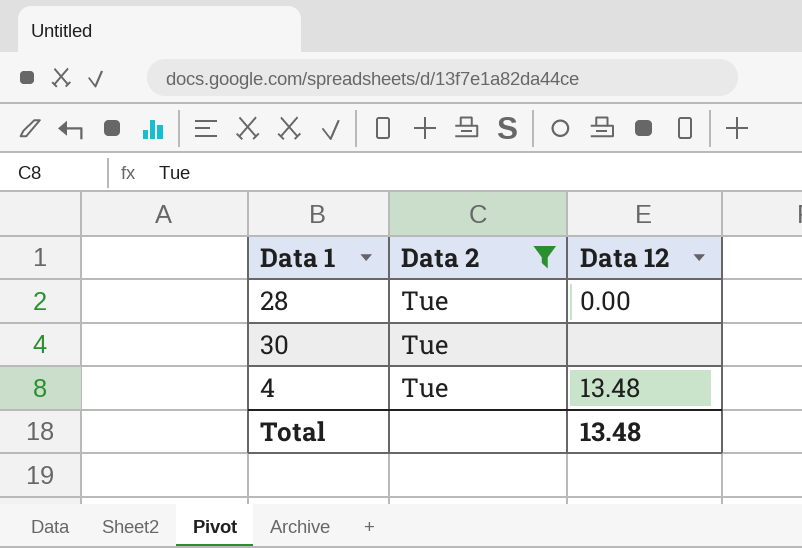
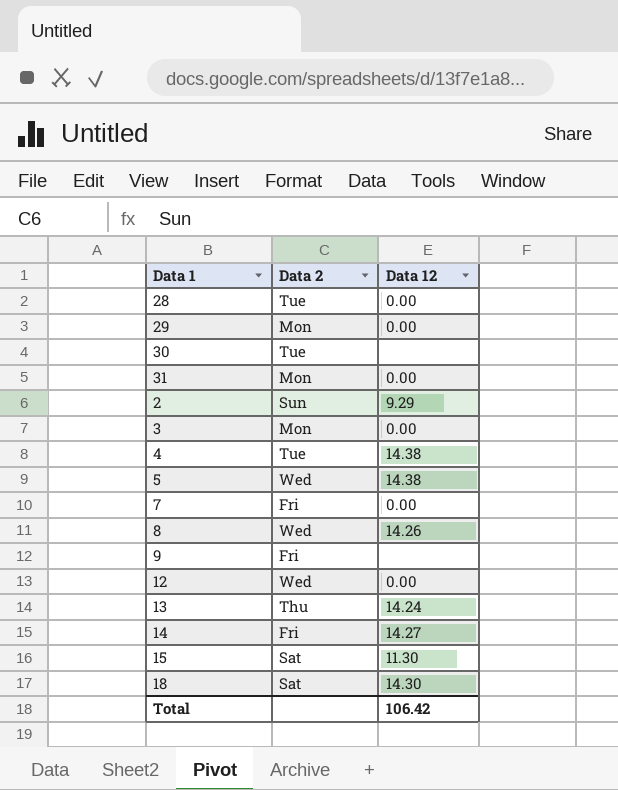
filter: Data 2 = Tue -> none
4 | Data 12: 13.48 -> 14.38
Total | Data 12: 13.48 -> 106.42

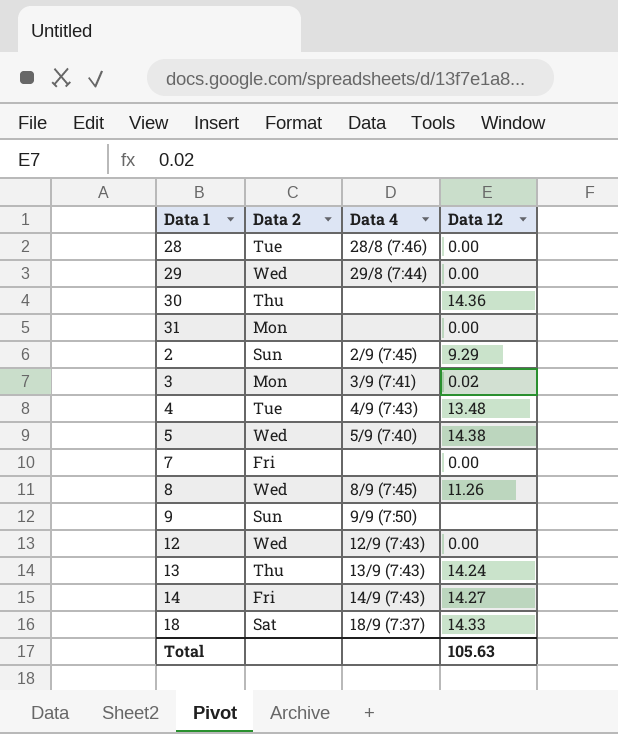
column Data 4 | position: none -> 3
row 15: Sat | 11.30 -> none
29 | Data 2: Mon -> Wed
30 | Data 2: Tue -> Thu
30 | Data 12: none -> 14.36
3 | Data 12: 0.00 -> 0.02
4 | Data 12: 14.38 -> 13.48
8 | Data 12: 14.26 -> 11.26
9 | Data 2: Fri -> Sun
18 | Data 12: 14.30 -> 14.33
Total | Data 12: 106.42 -> 105.63

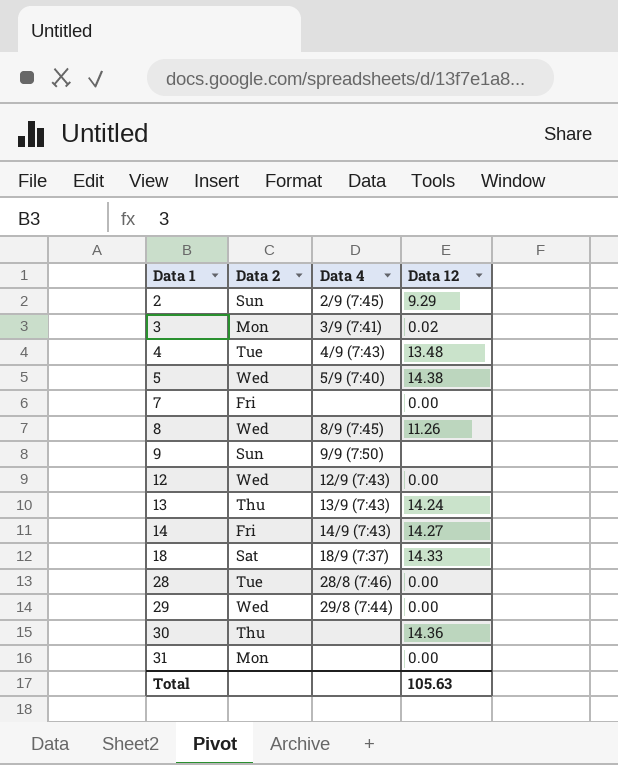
row order: none -> Data 1 ascending

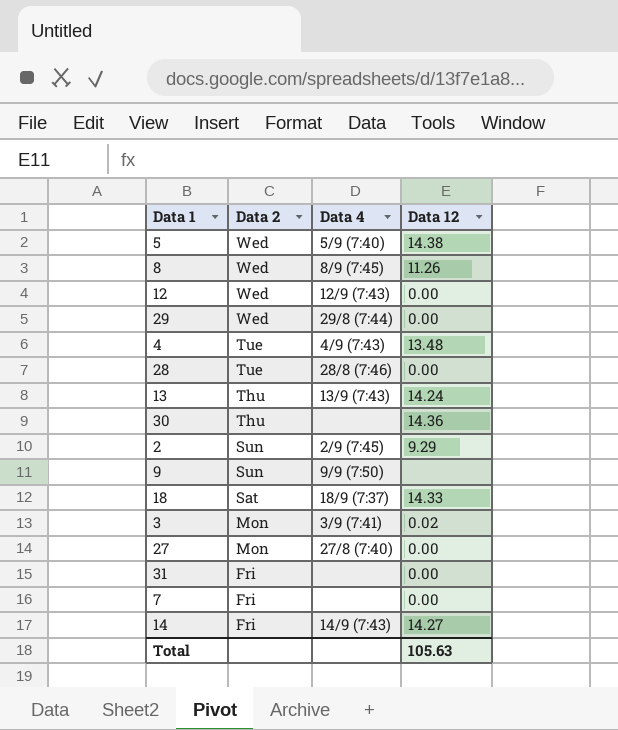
row order: Data 1 ascending -> Data 2 descending
row 27: none -> Mon | 27/8 (7:40) | 0.00
31 | Data 2: Mon -> Fri

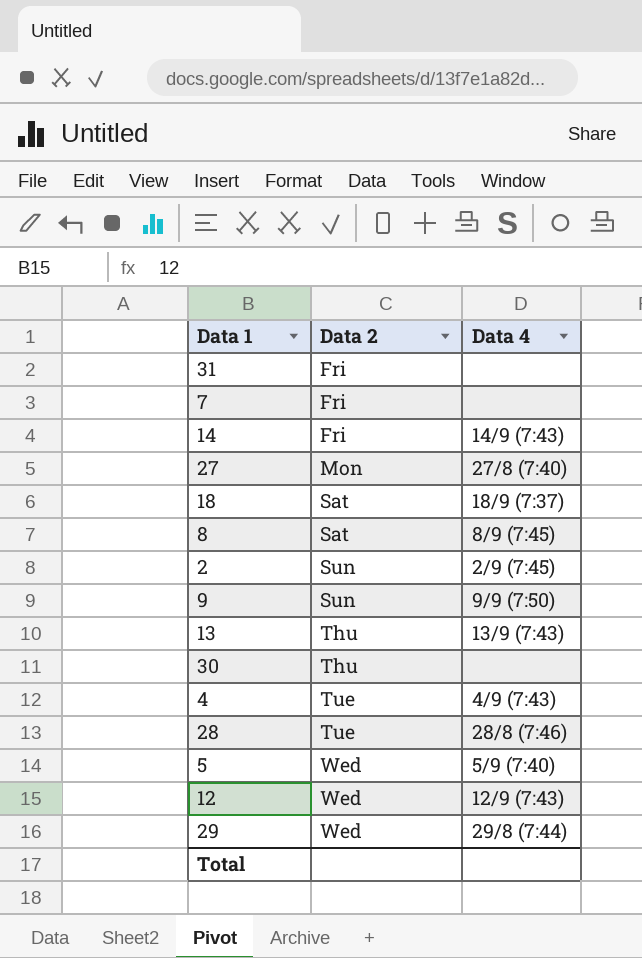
row order: Data 2 descending -> Data 2 ascending
column Data 12 | position: 4 -> none
row 3: Mon | 3/9 (7:41) | 0.02 -> none
8 | Data 2: Wed -> Sat

